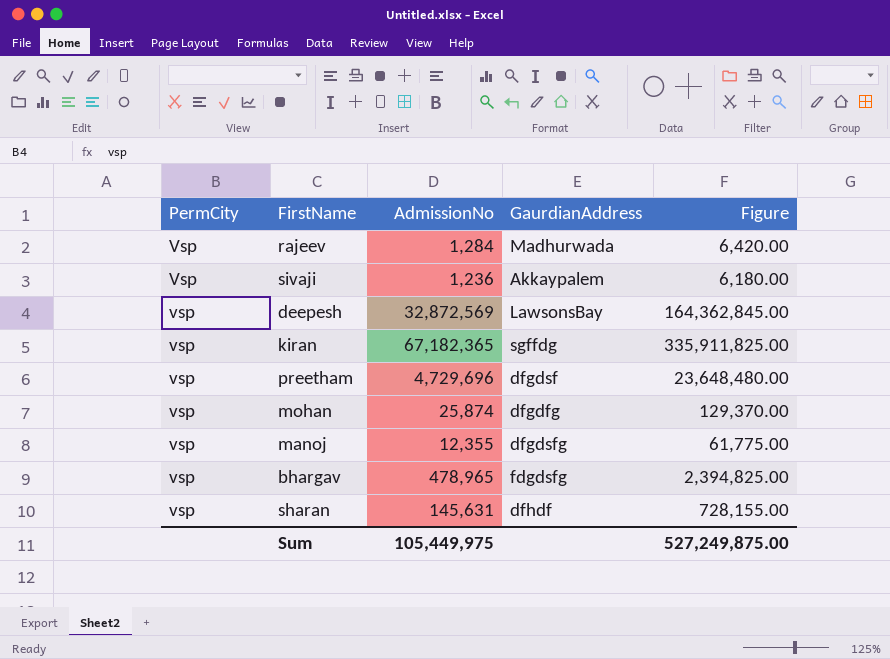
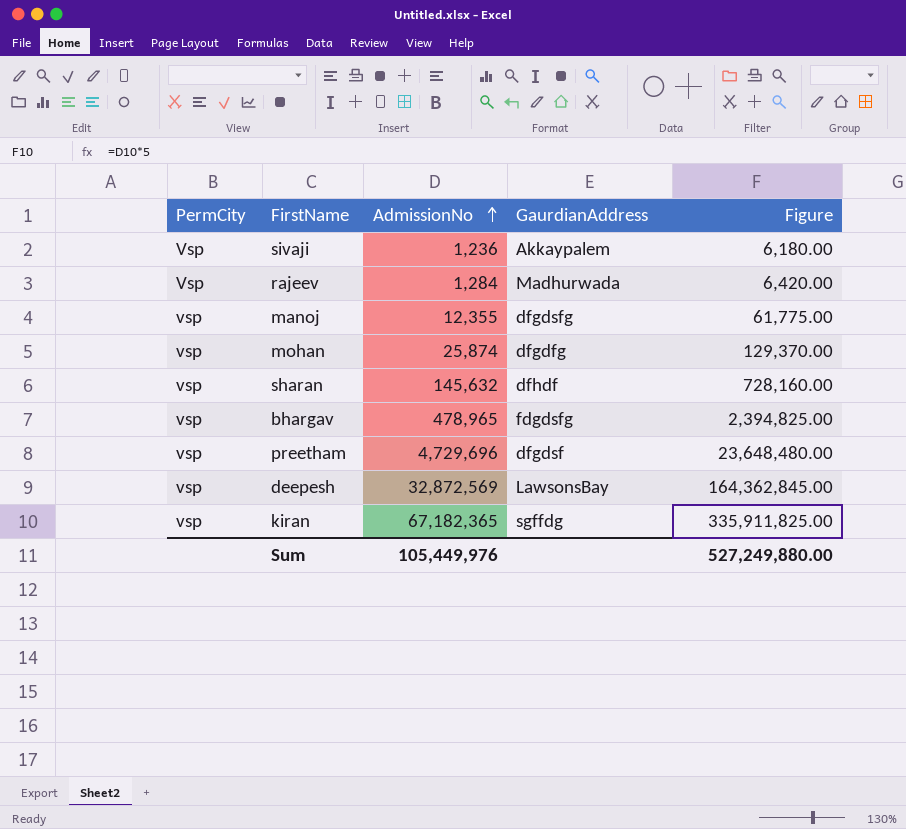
row order: none -> AdmissionNo ascending
sharan | AdmissionNo: 145,631 -> 145,632
sharan | Figure: 728,155.00 -> 728,160.00
Sum | AdmissionNo: 105,449,975 -> 105,449,976
Sum | Figure: 527,249,875.00 -> 527,249,880.00

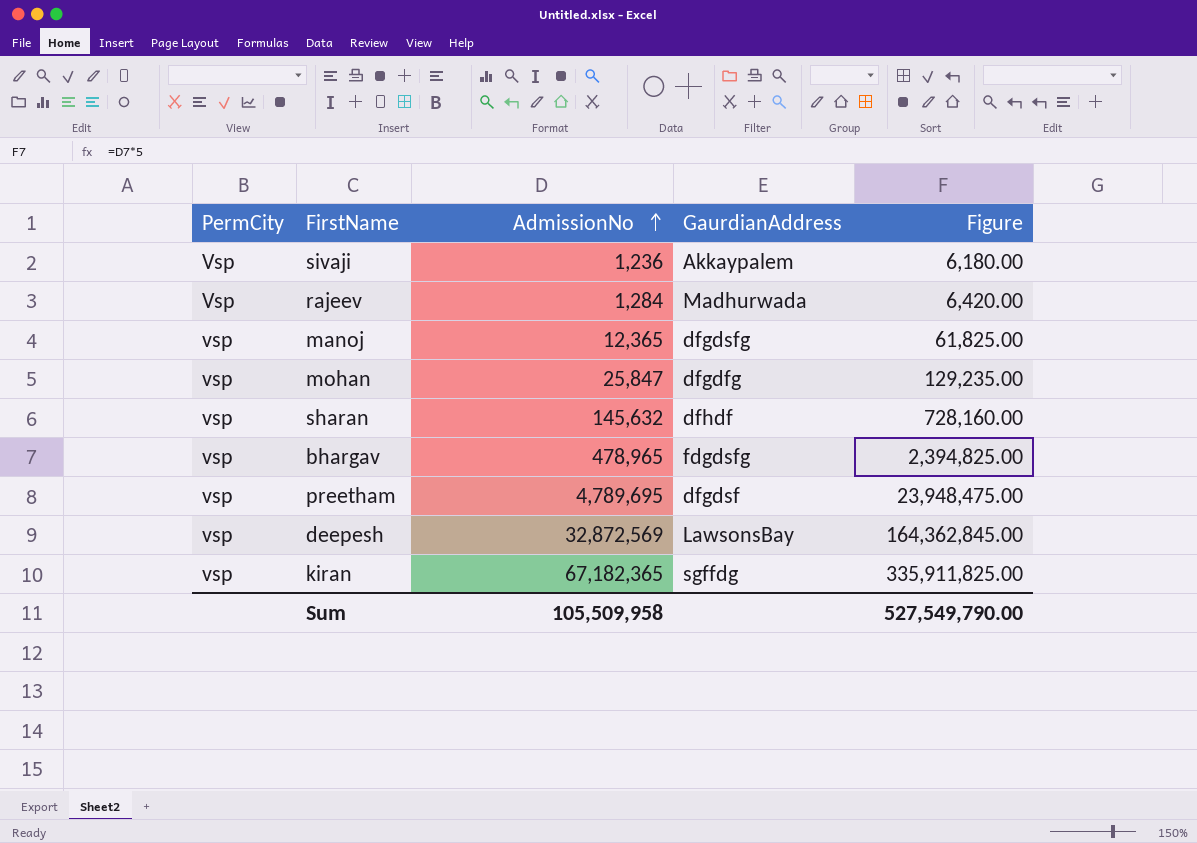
manoj | AdmissionNo: 12,355 -> 12,365
manoj | Figure: 61,775.00 -> 61,825.00
mohan | AdmissionNo: 25,874 -> 25,847
mohan | Figure: 129,370.00 -> 129,235.00
preetham | AdmissionNo: 4,729,696 -> 4,789,695
preetham | Figure: 23,648,480.00 -> 23,948,475.00
Sum | AdmissionNo: 105,449,976 -> 105,509,958
Sum | Figure: 527,249,880.00 -> 527,549,790.00

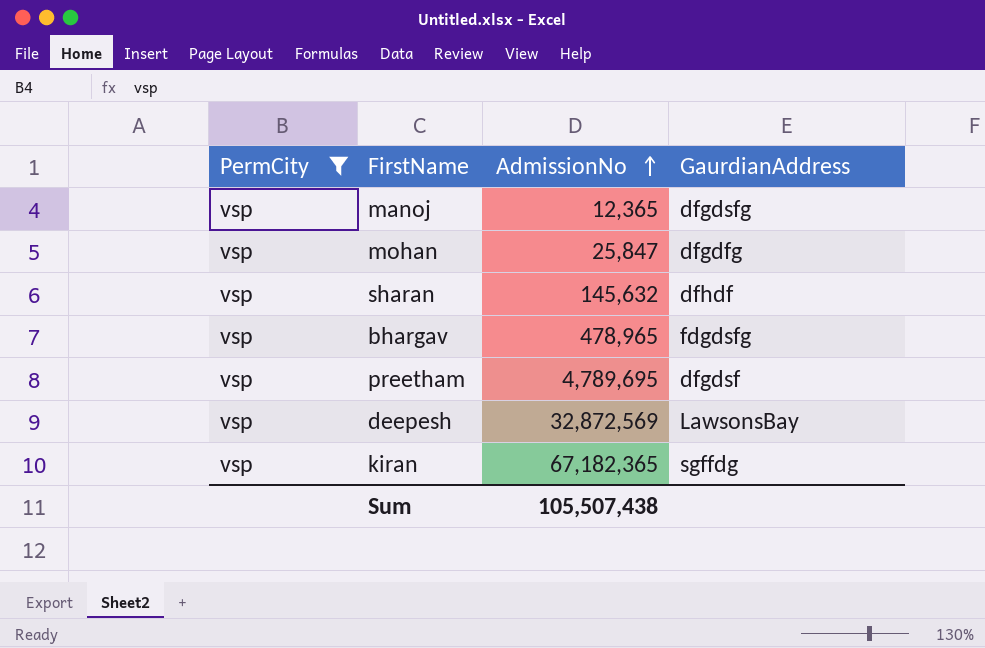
filter: none -> PermCity = vsp
column Figure | formula: [AdmissionNo] * 5 -> none
Sum | AdmissionNo: 105,509,958 -> 105,507,438

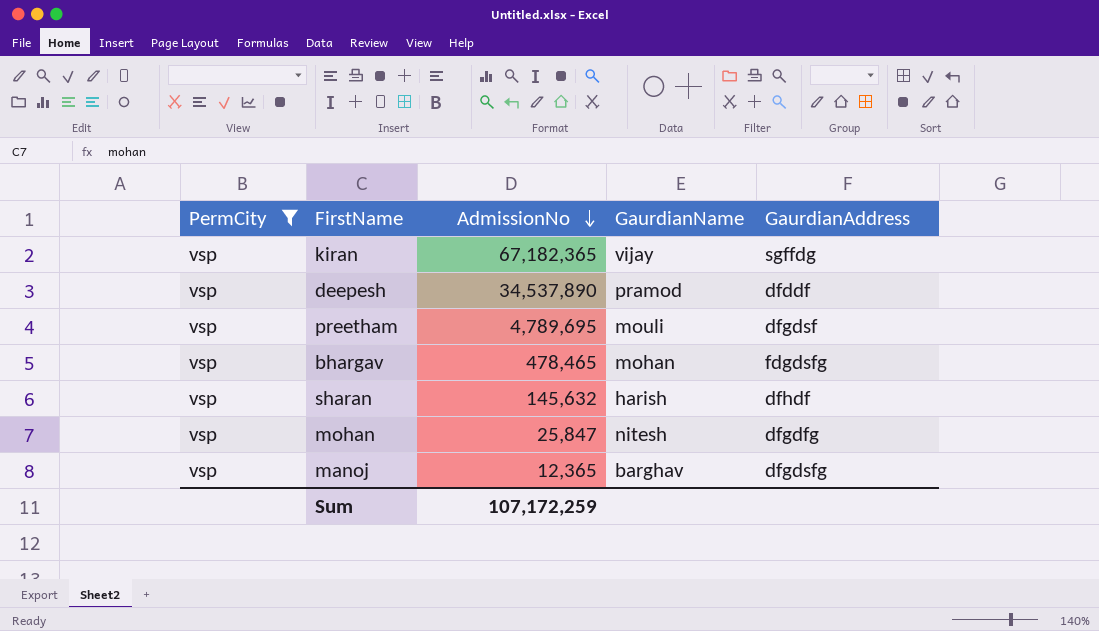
row order: AdmissionNo ascending -> AdmissionNo descending
column GaurdianName | position: none -> 4
deepesh | AdmissionNo: 32,872,569 -> 34,537,890
deepesh | GaurdianAddress: LawsonsBay -> dfddf
bhargav | AdmissionNo: 478,965 -> 478,465
Sum | AdmissionNo: 105,507,438 -> 107,172,259

